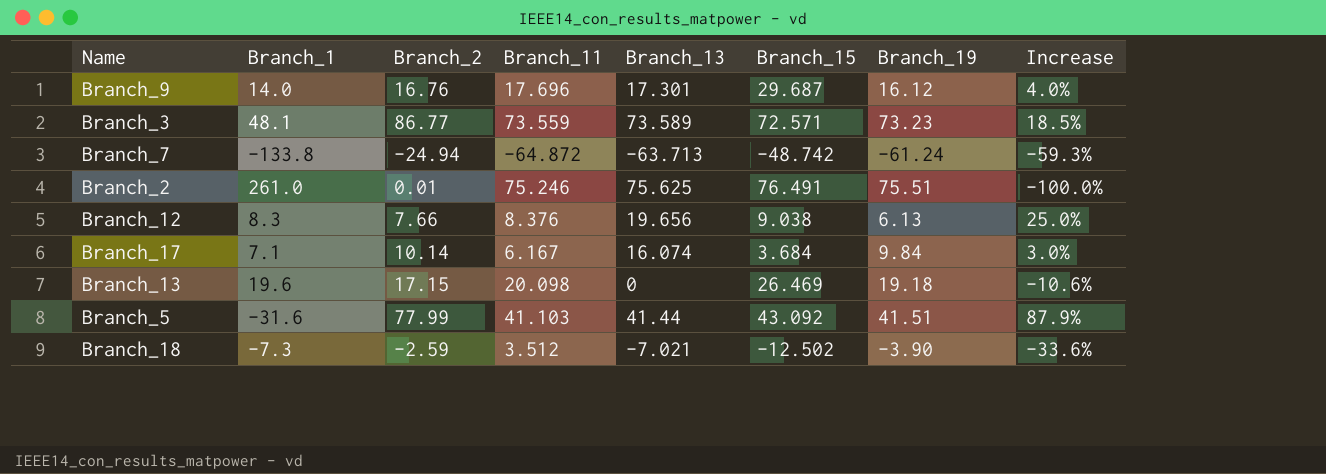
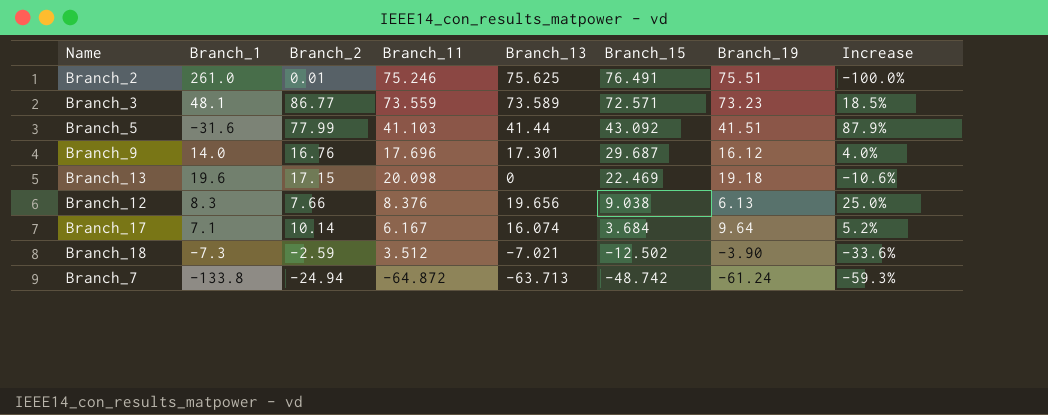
row order: none -> Branch_15 descending
Branch_13 | Branch_15: 26.469 -> 22.469
Branch_17 | Branch_19: 9.84 -> 9.64
Branch_17 | Increase: 3.0% -> 5.2%

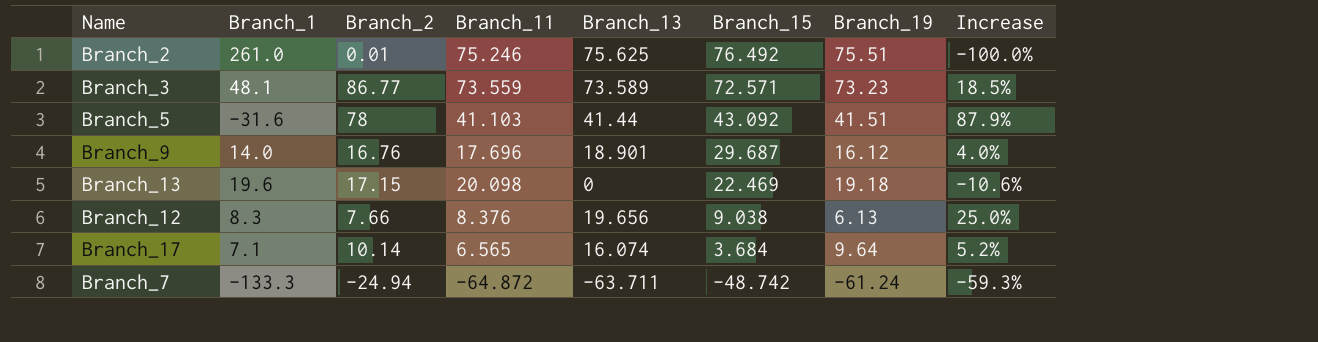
row Branch_18: -7.3 | -2.59 | 3.512 | -7.021 | -12.502 | -3.90 | -33.6% -> none
Branch_2 | Branch_15: 76.491 -> 76.492
Branch_5 | Branch_2: 77.99 -> 78
Branch_9 | Branch_13: 17.301 -> 18.901
Branch_17 | Branch_11: 6.167 -> 6.565
Branch_7 | Branch_1: -133.8 -> -133.3
Branch_7 | Branch_13: -63.713 -> -63.711

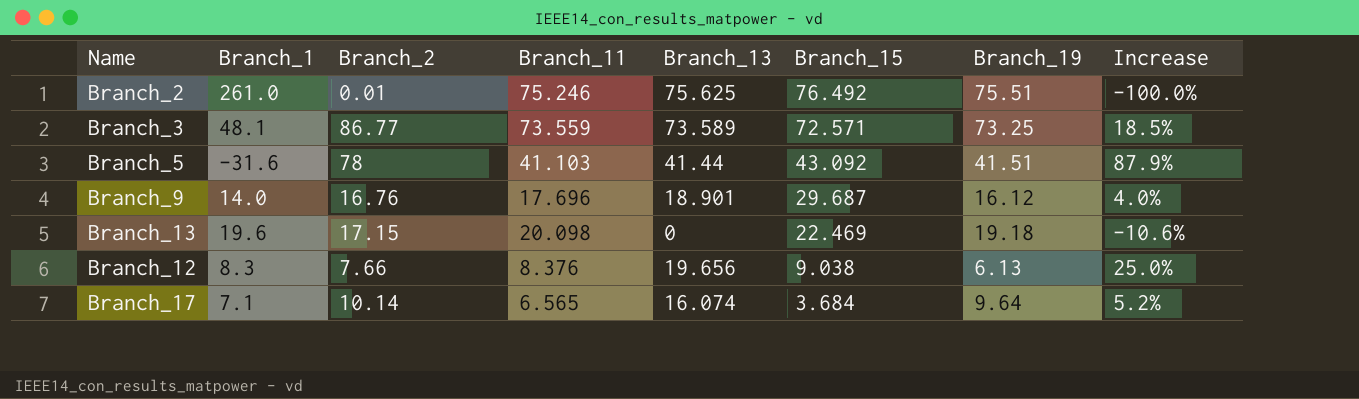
row Branch_7: -133.3 | -24.94 | -64.872 | -63.711 | -48.742 | -61.24 | -59.3% -> none
Branch_3 | Branch_19: 73.23 -> 73.25

